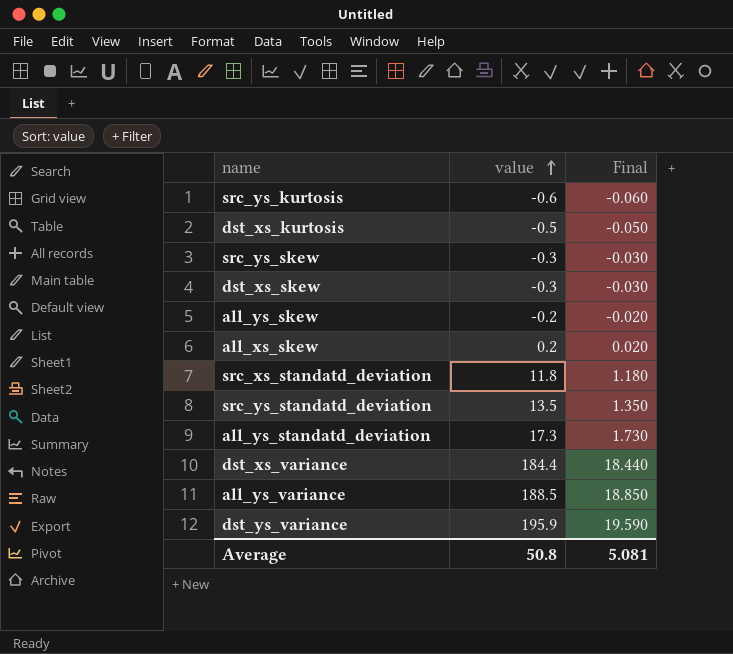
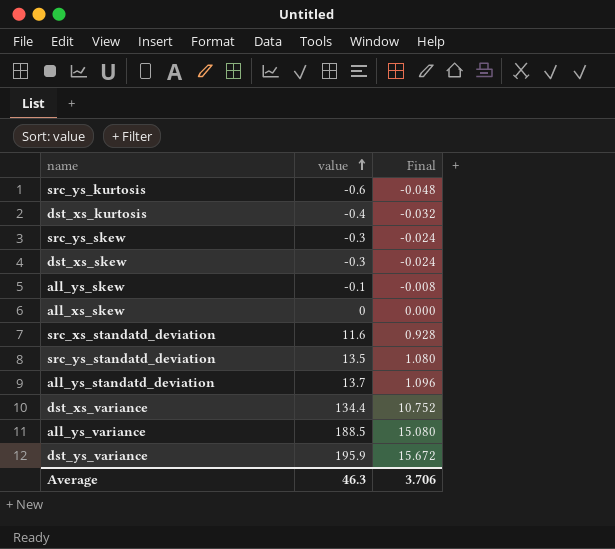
column Final | formula: [value] * 0.1 -> [value] * 0.08
dst_xs_kurtosis | value: -0.5 -> -0.4
all_ys_skew | value: -0.2 -> -0.1
all_xs_skew | value: 0.2 -> 0
src_xs_standatd_deviation | value: 11.8 -> 11.6
all_ys_standatd_deviation | value: 17.3 -> 13.7
dst_xs_variance | value: 184.4 -> 134.4
Average | value: 50.8 -> 46.3
Average | Final: 5.081 -> 3.706

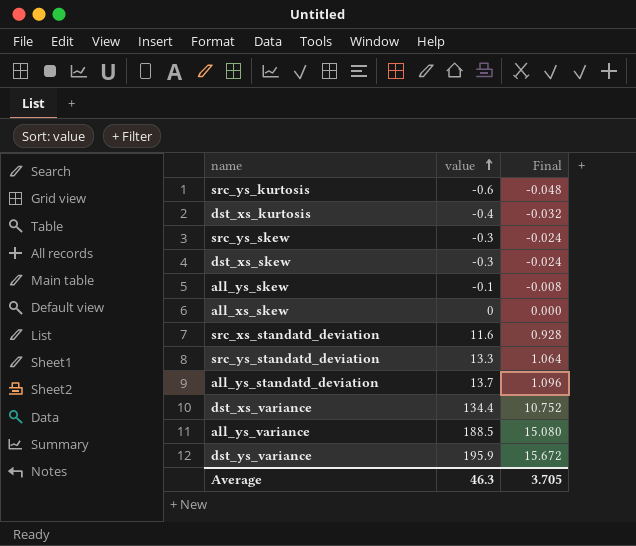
src_ys_standatd_deviation | value: 13.5 -> 13.3
src_ys_standatd_deviation | Final: 1.080 -> 1.064
Average | Final: 3.706 -> 3.705

